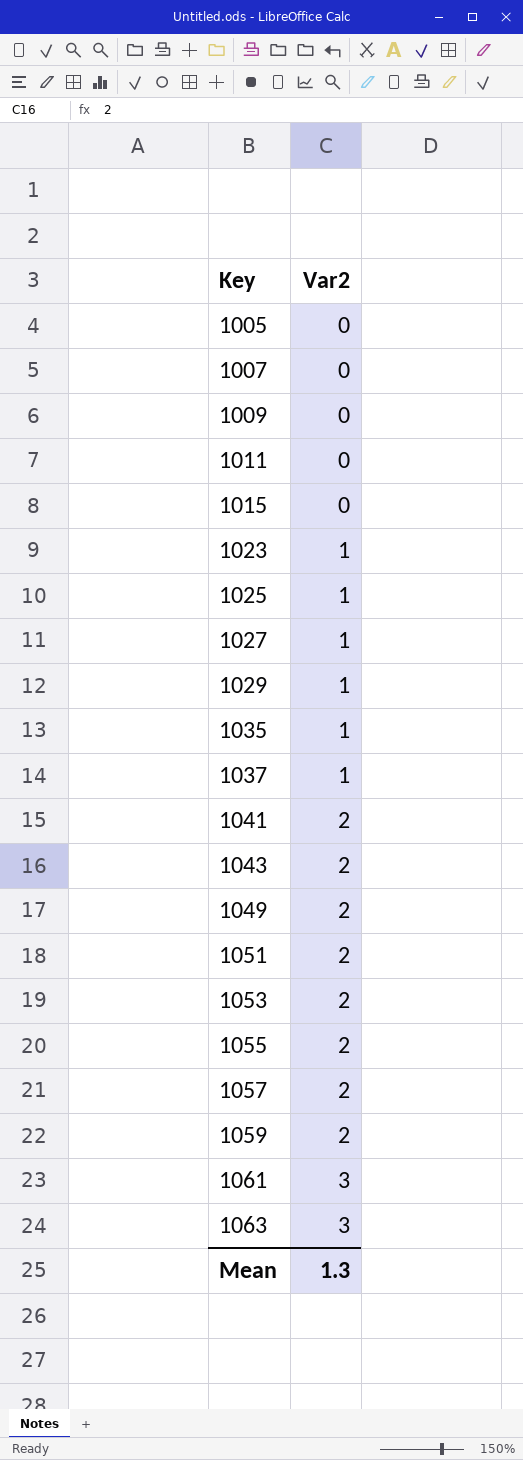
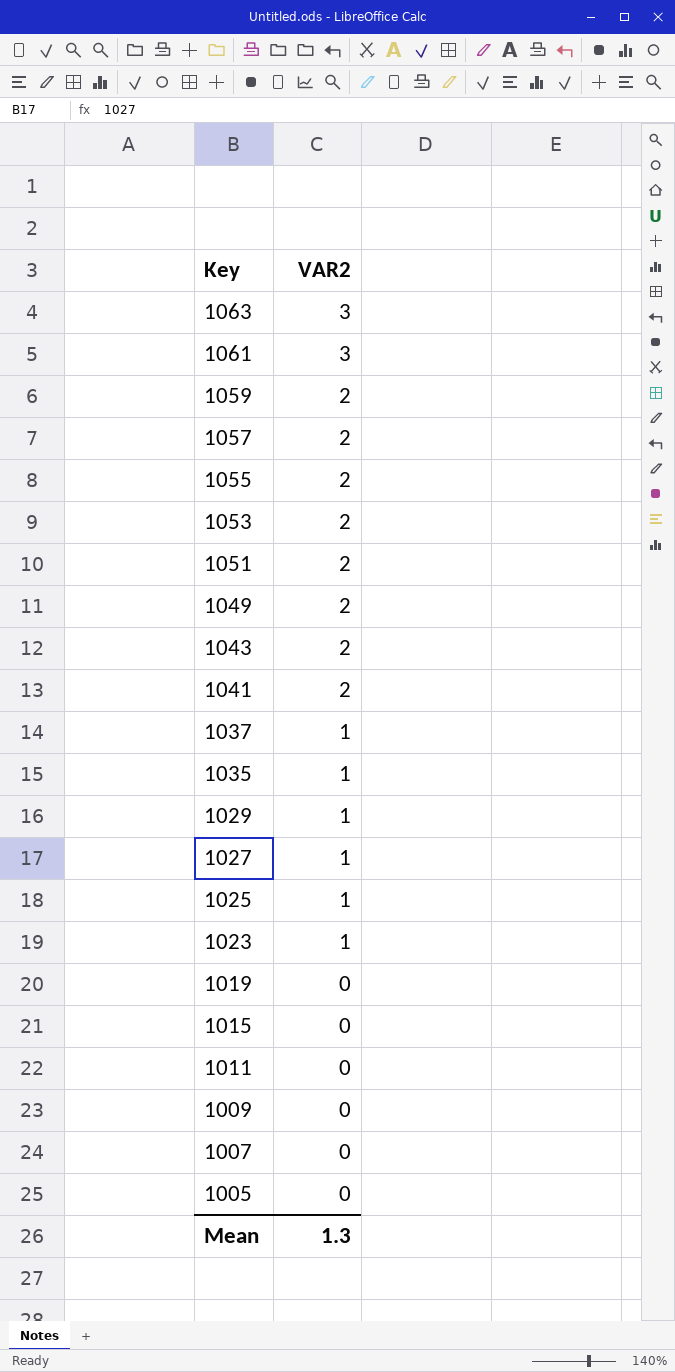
row order: Key ascending -> Key descending
column name: Var2 -> VAR2
row 1019: none -> 0

